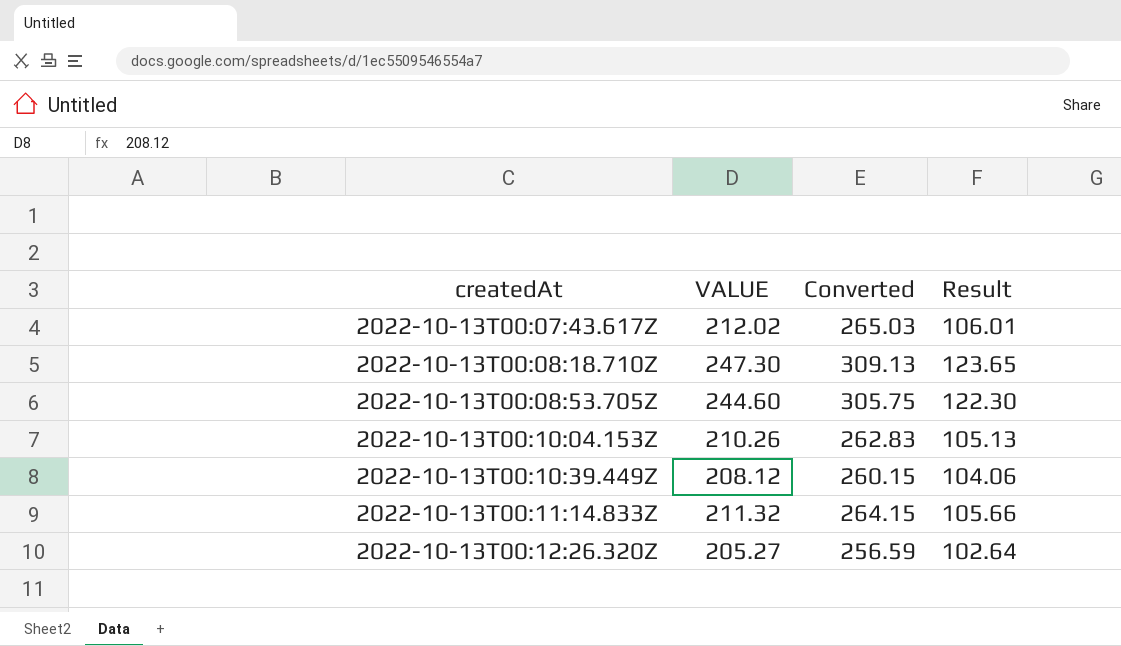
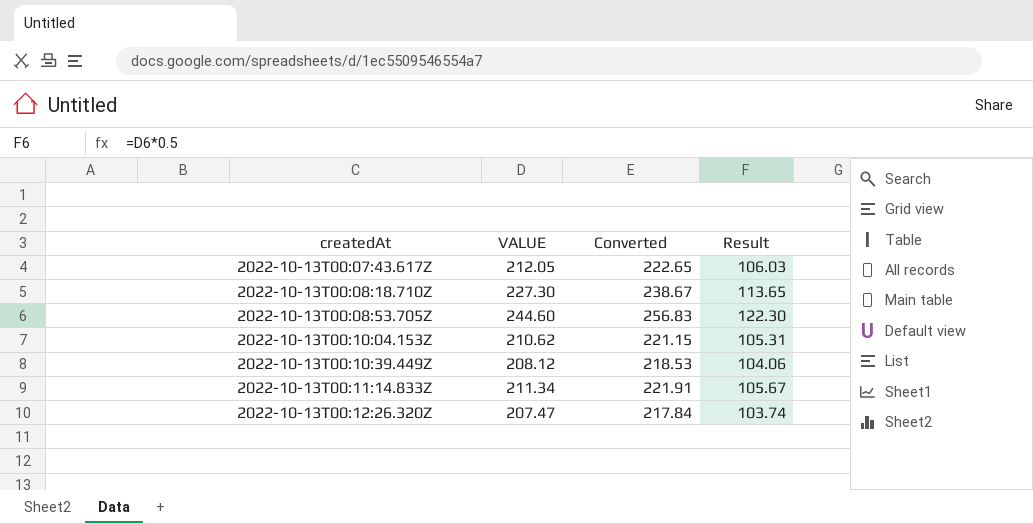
column Converted | formula: [VALUE] * 1.25 -> [VALUE] * 1.05
2022-10-13T00:07:43.617Z | VALUE: 212.02 -> 212.05
2022-10-13T00:07:43.617Z | Result: 106.01 -> 106.03
2022-10-13T00:08:18.710Z | VALUE: 247.30 -> 227.30
2022-10-13T00:08:18.710Z | Result: 123.65 -> 113.65
2022-10-13T00:10:04.153Z | VALUE: 210.26 -> 210.62
2022-10-13T00:10:04.153Z | Result: 105.13 -> 105.31
2022-10-13T00:11:14.833Z | VALUE: 211.32 -> 211.34
2022-10-13T00:11:14.833Z | Result: 105.66 -> 105.67
2022-10-13T00:12:26.320Z | VALUE: 205.27 -> 207.47
2022-10-13T00:12:26.320Z | Result: 102.64 -> 103.74

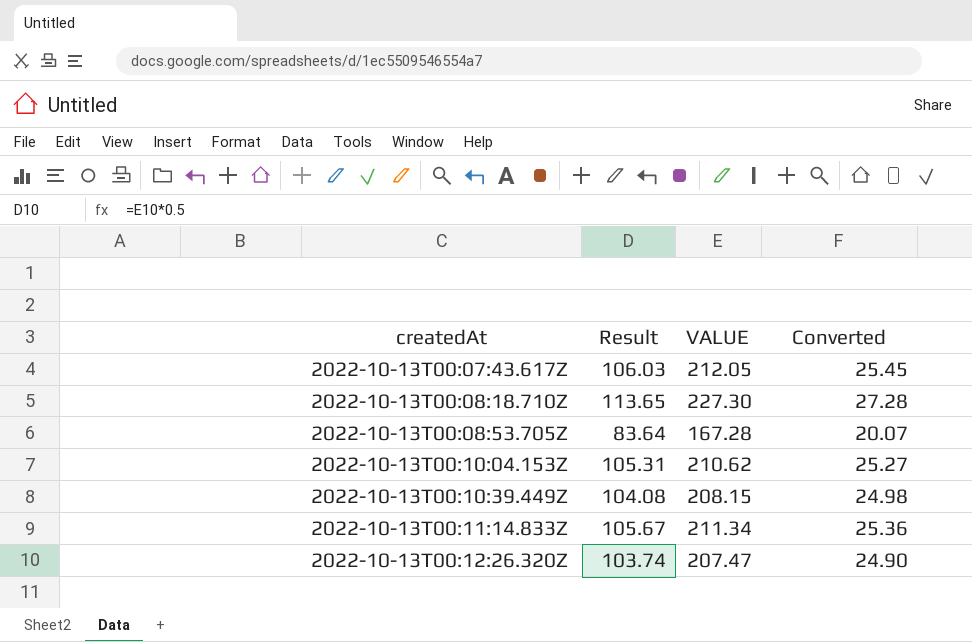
column Result | position: 4 -> 2
column Converted | formula: [VALUE] * 1.05 -> [VALUE] * 0.12
2022-10-13T00:08:53.705Z | Result: 122.30 -> 83.64
2022-10-13T00:08:53.705Z | VALUE: 244.60 -> 167.28
2022-10-13T00:10:39.449Z | Result: 104.06 -> 104.08
2022-10-13T00:10:39.449Z | VALUE: 208.12 -> 208.15

